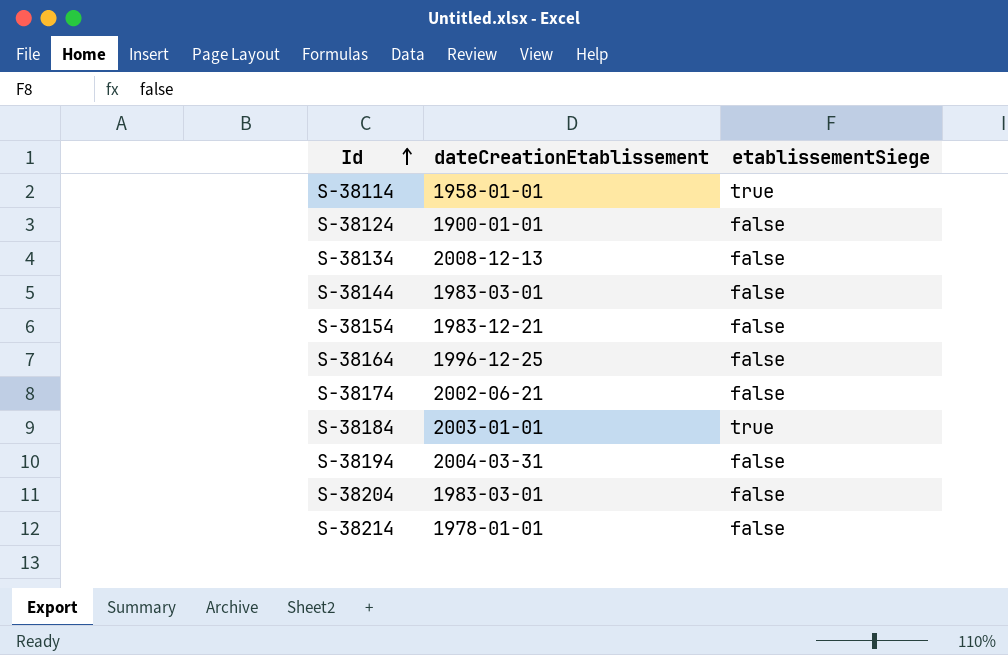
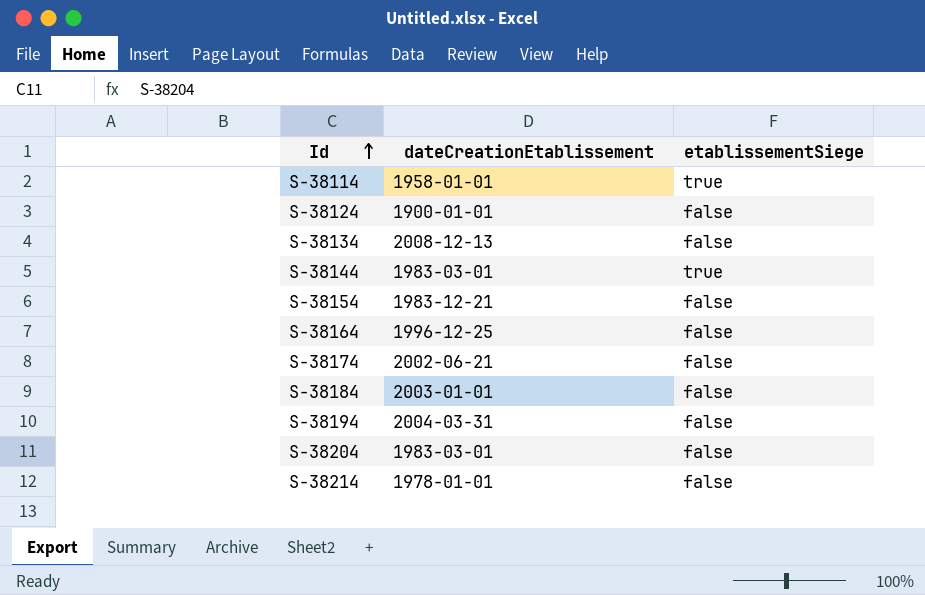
S-38144 | etablissementSiege: false -> true
S-38184 | etablissementSiege: true -> false

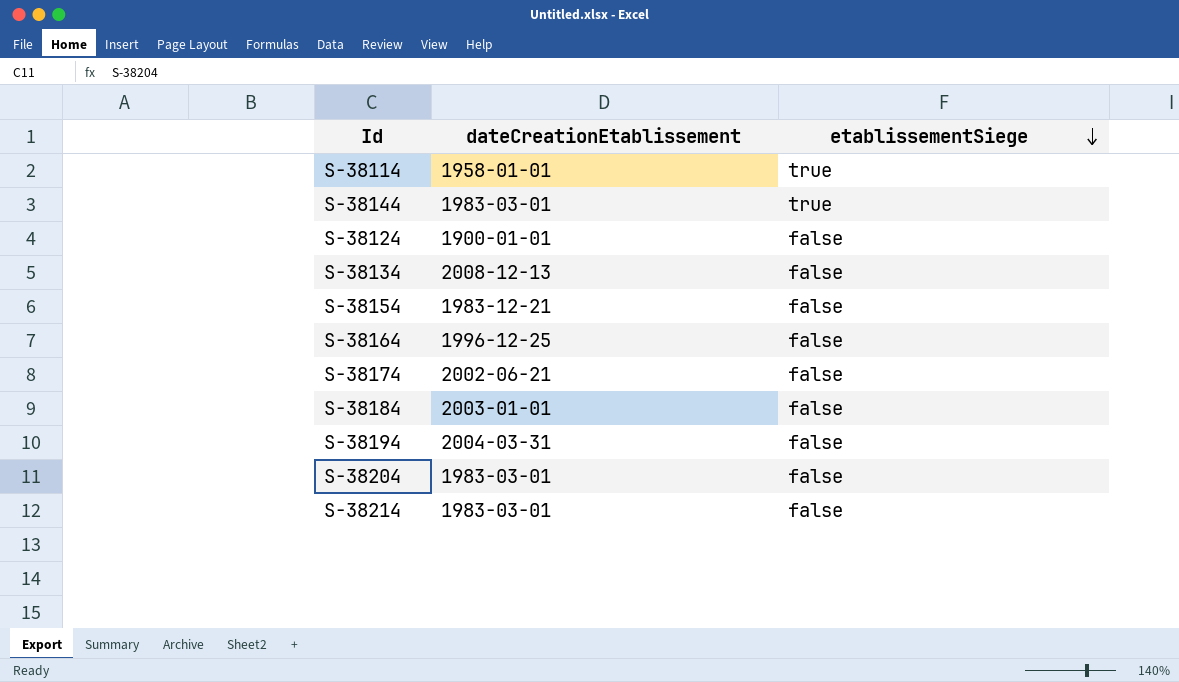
row order: Id ascending -> etablissementSiege descending
S-38214 | dateCreationEtablissement: 1978-01-01 -> 1983-03-01

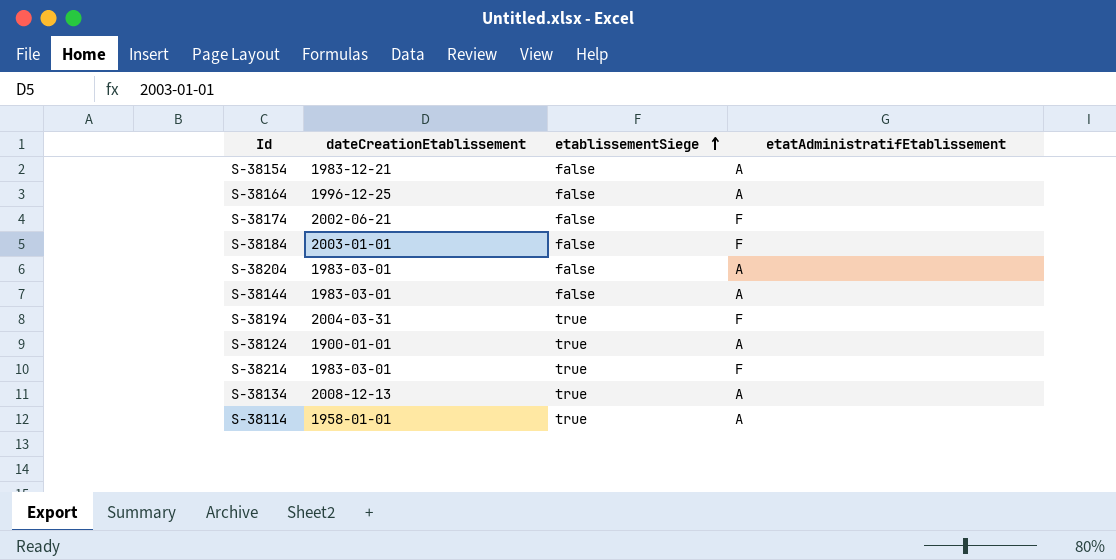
row order: etablissementSiege descending -> etablissementSiege ascending
column etatAdministratifEtablissement | position: none -> 4
S-38144 | etablissementSiege: true -> false
S-38194 | etablissementSiege: false -> true
S-38124 | etablissementSiege: false -> true
S-38214 | etablissementSiege: false -> true
S-38134 | etablissementSiege: false -> true

